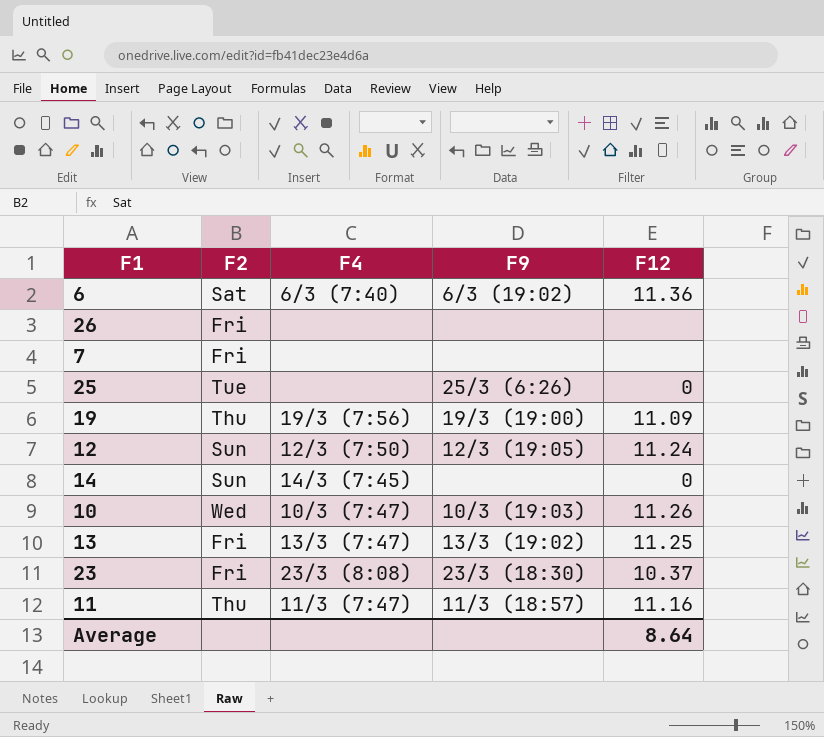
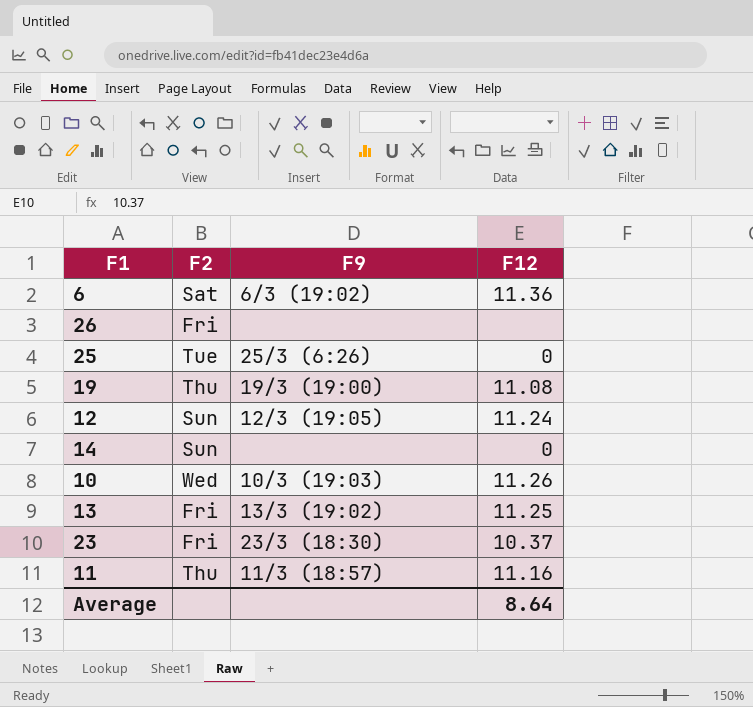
column F4 | position: 3 -> none
row 7: Fri | none | none | none -> none
19 | F12: 11.09 -> 11.08

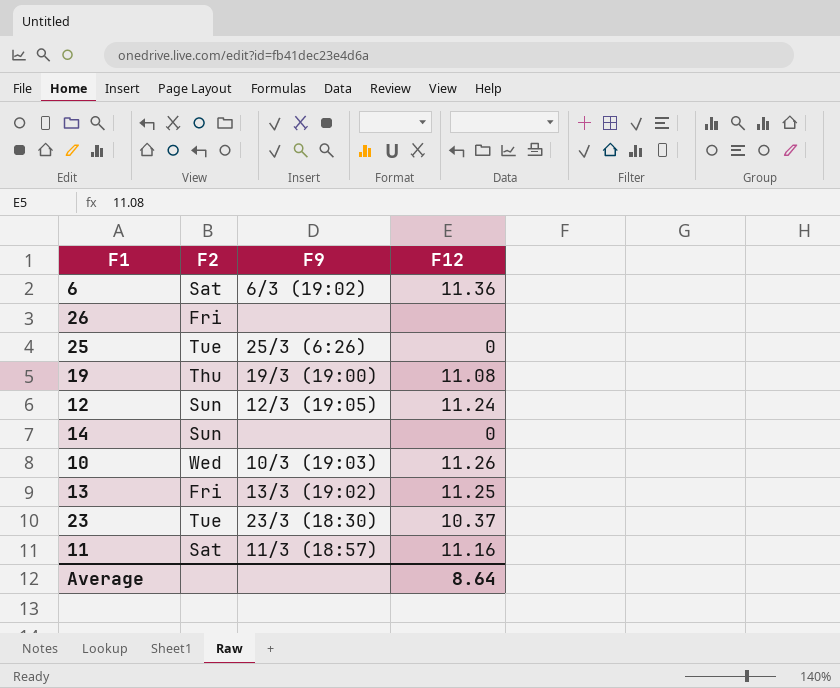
23 | F2: Fri -> Tue
11 | F2: Thu -> Sat

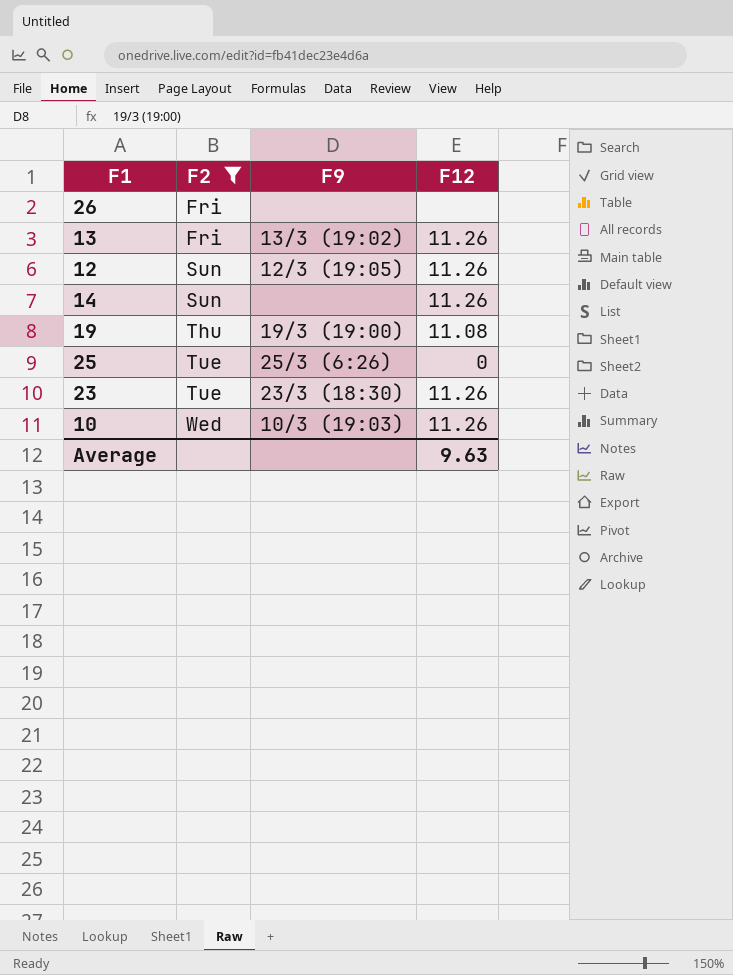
filter: none -> F2 != Sat
row order: none -> F2 ascending
13 | F12: 11.25 -> 11.26
12 | F12: 11.24 -> 11.26
14 | F12: 0 -> 11.26
23 | F12: 10.37 -> 11.26
Average | F12: 8.64 -> 9.63

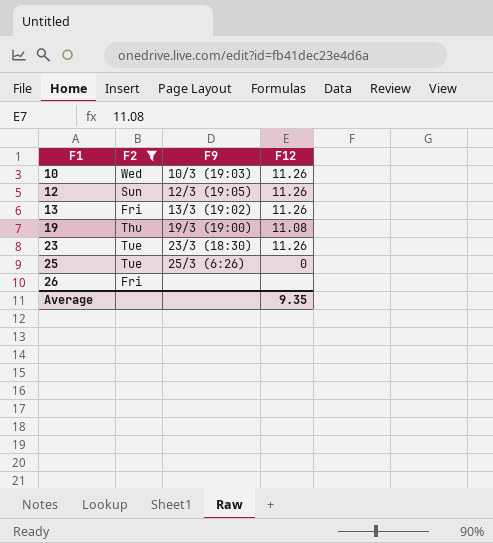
row order: F2 ascending -> F1 ascending
row 14: Sun | none | 11.26 -> none
Average | F12: 9.63 -> 9.35

